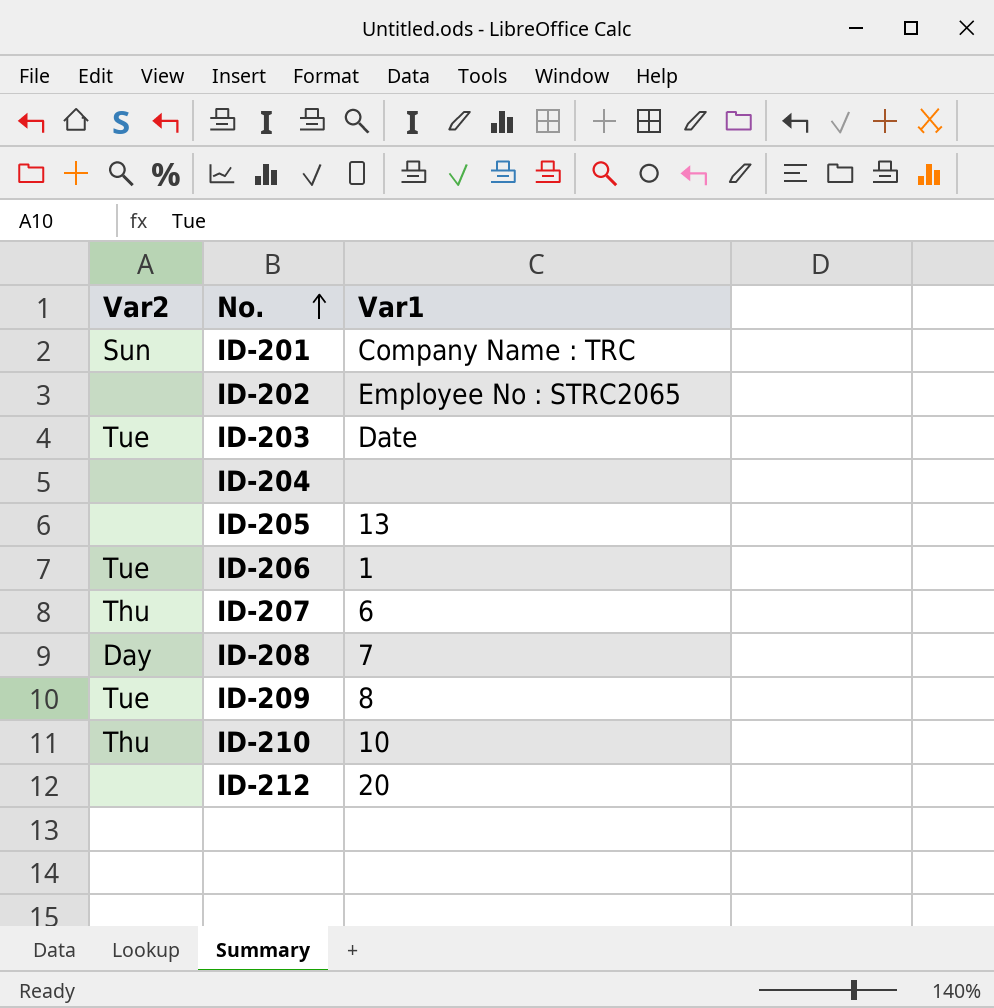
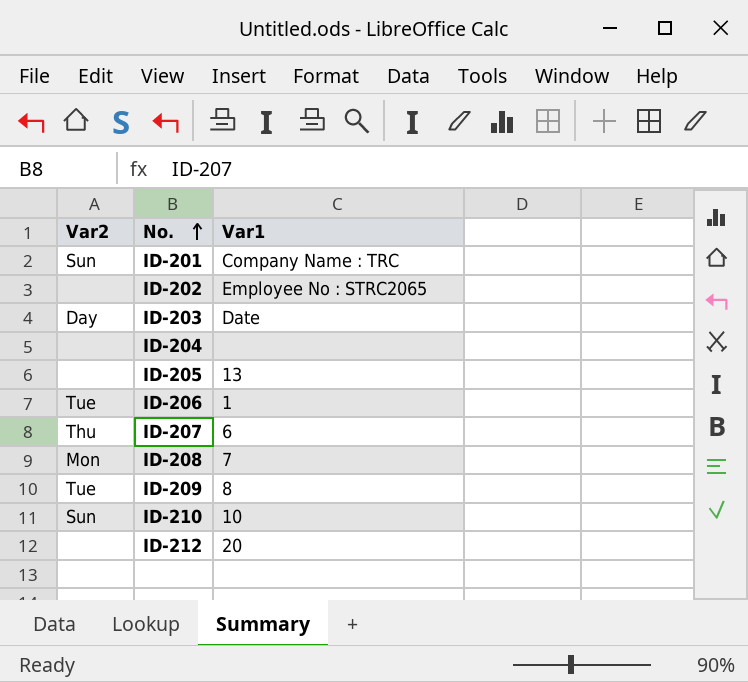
ID-203 | Var2: Tue -> Day
ID-208 | Var2: Day -> Mon
ID-210 | Var2: Thu -> Sun

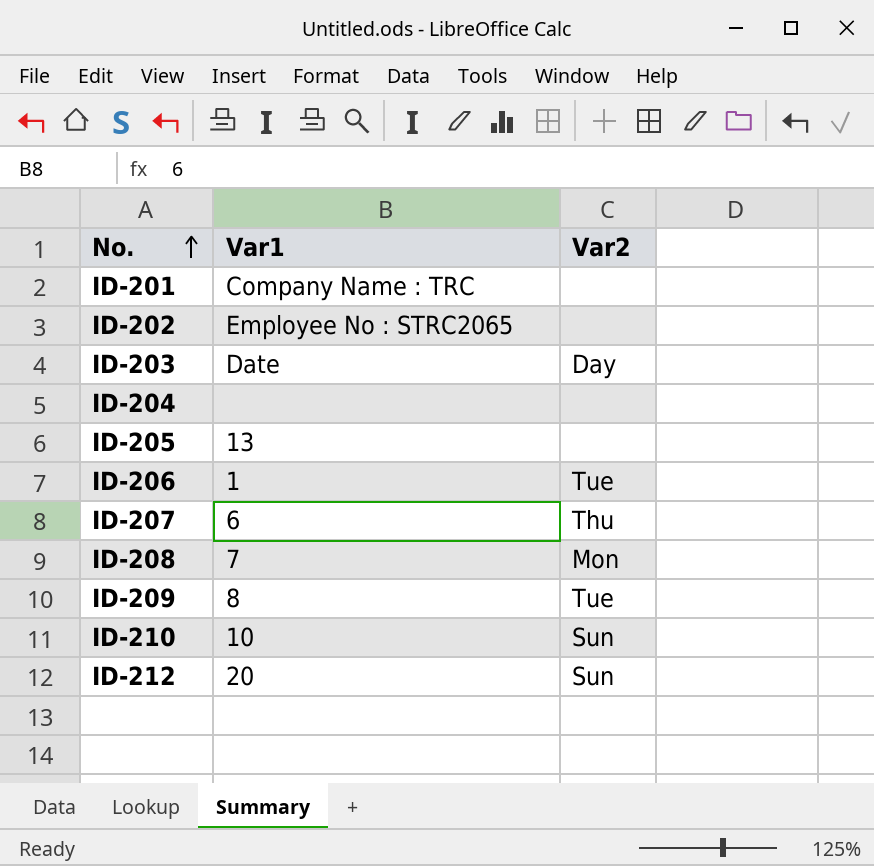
column Var2 | position: 1 -> 3
ID-201 | Var2: Sun -> none
ID-212 | Var2: none -> Sun

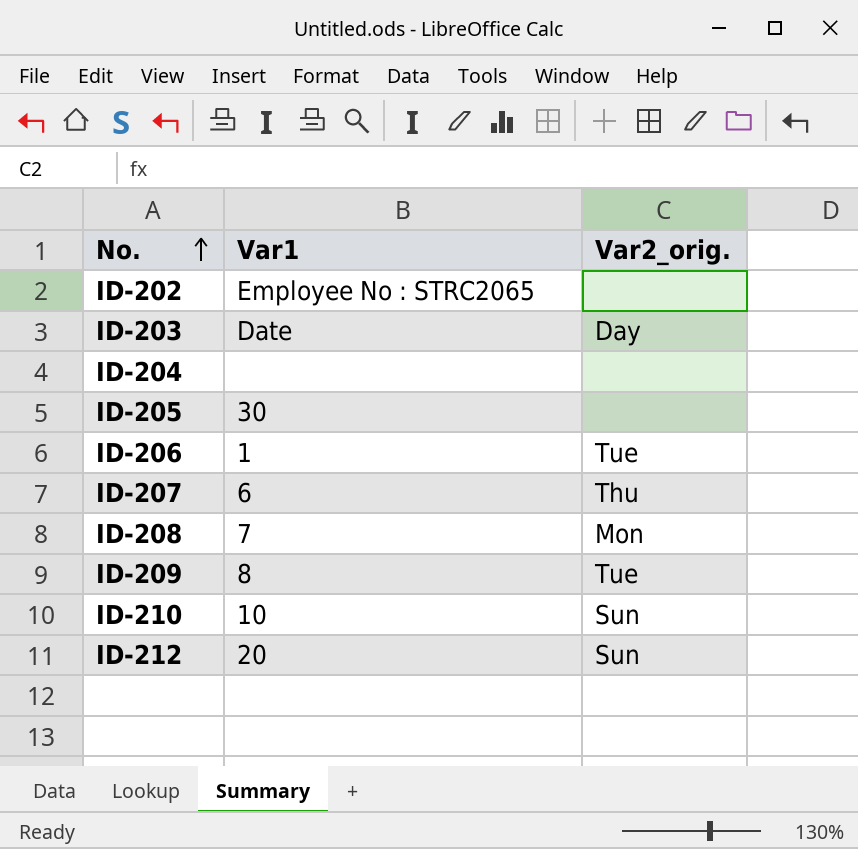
column name: Var2 -> Var2_orig.
row ID-201: Company Name : TRC | none -> none
ID-205 | Var1: 13 -> 30

